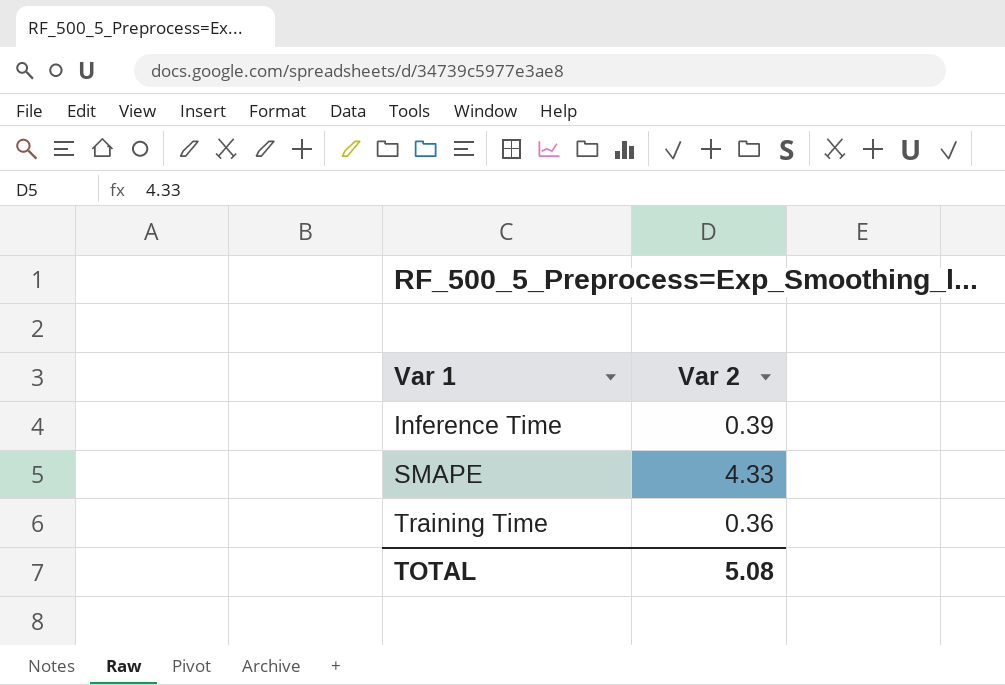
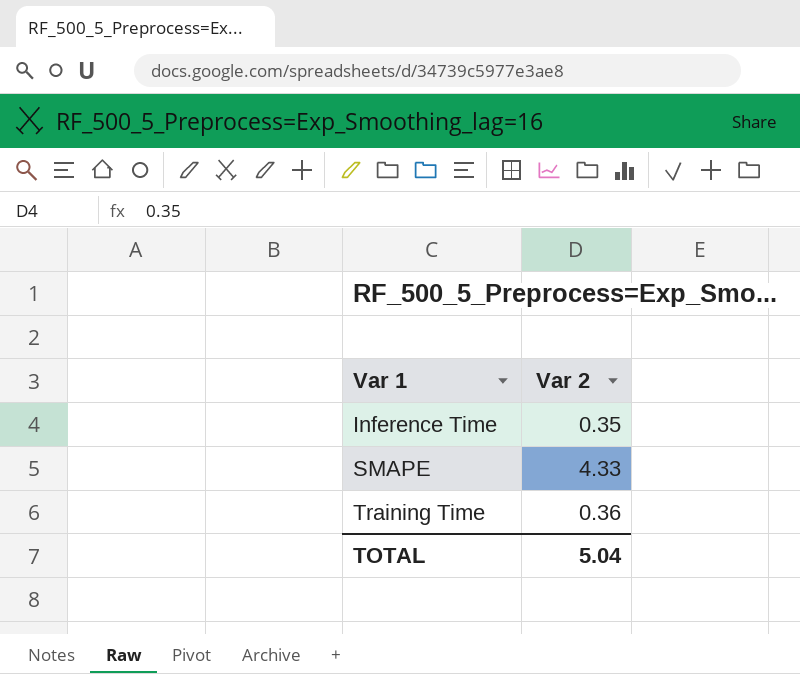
Inference Time | Var 2: 0.39 -> 0.35
TOTAL | Var 2: 5.08 -> 5.04

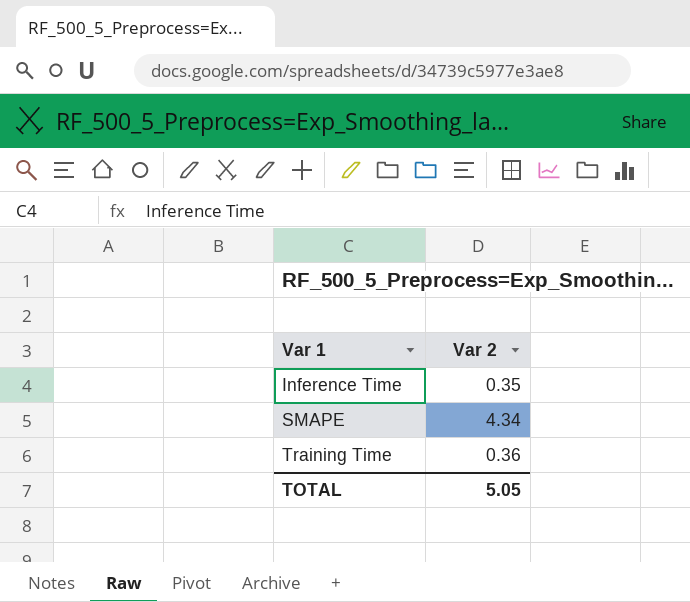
SMAPE | Var 2: 4.33 -> 4.34
TOTAL | Var 2: 5.04 -> 5.05

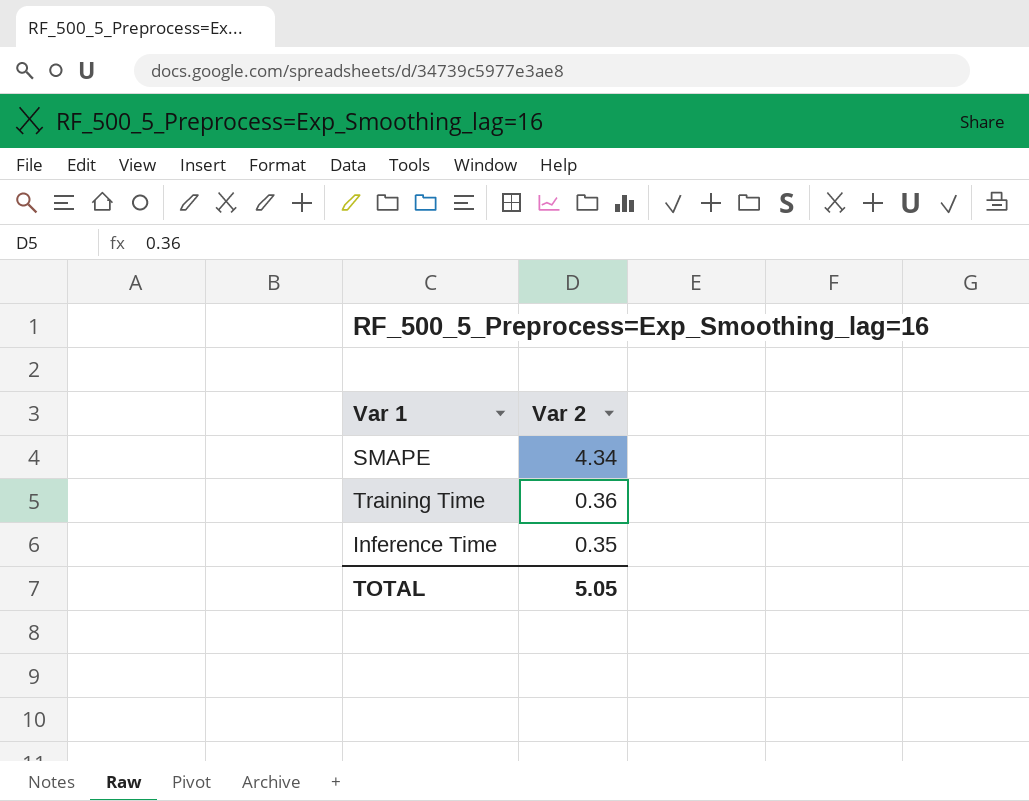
row order: Var 1 ascending -> Var 2 descending

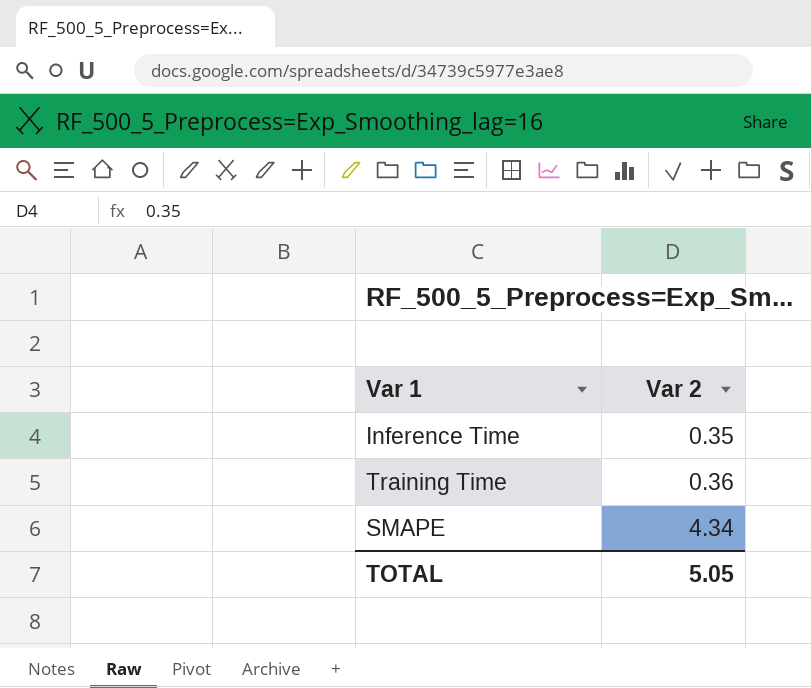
row order: Var 2 descending -> Var 2 ascending

